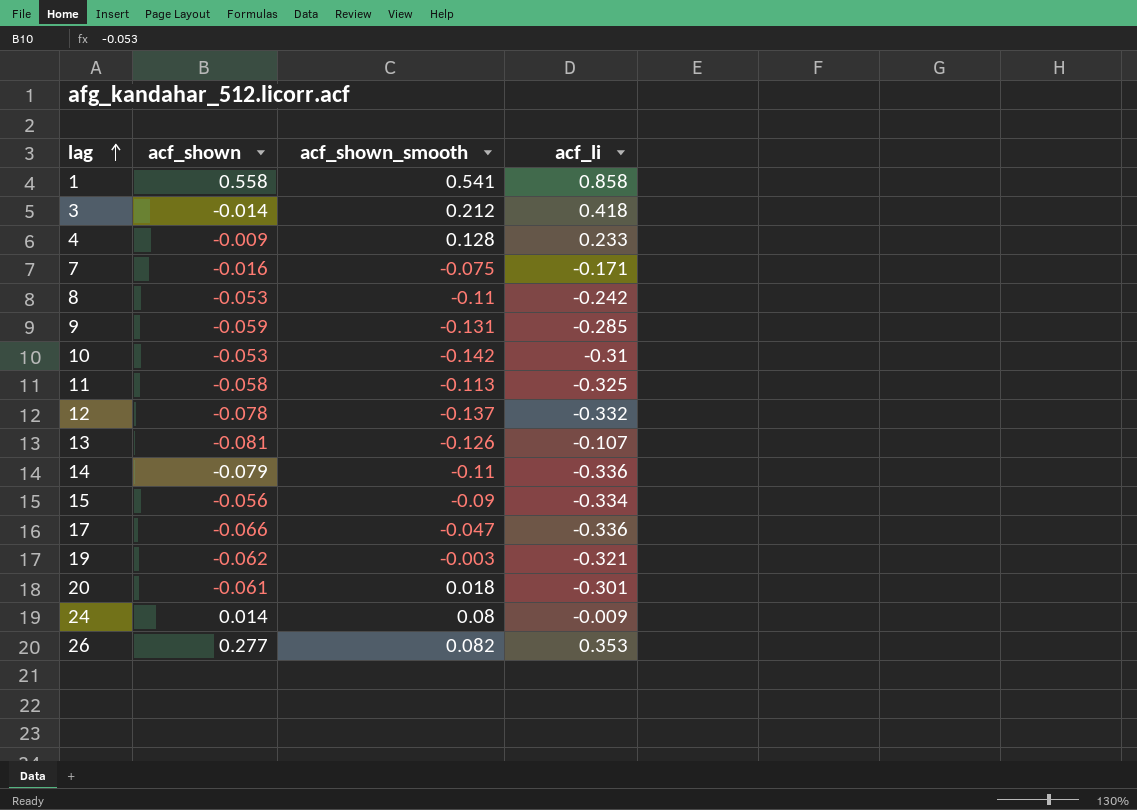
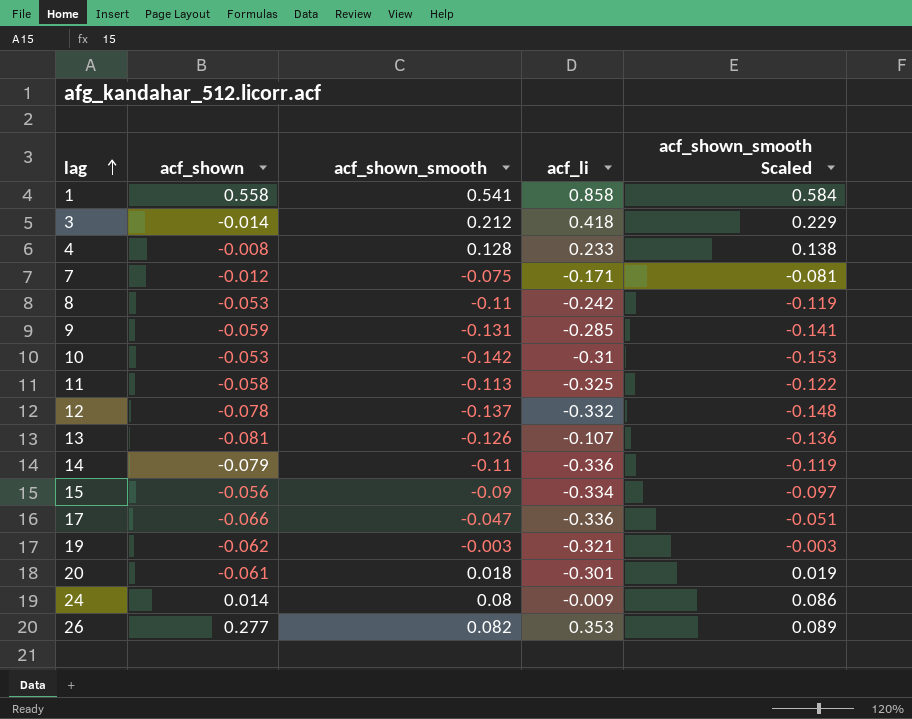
column acf_shown_smooth Scaled | formula: none -> [acf_shown_smooth] * 1.08
4 | acf_shown: -0.009 -> -0.008
7 | acf_shown: -0.016 -> -0.012

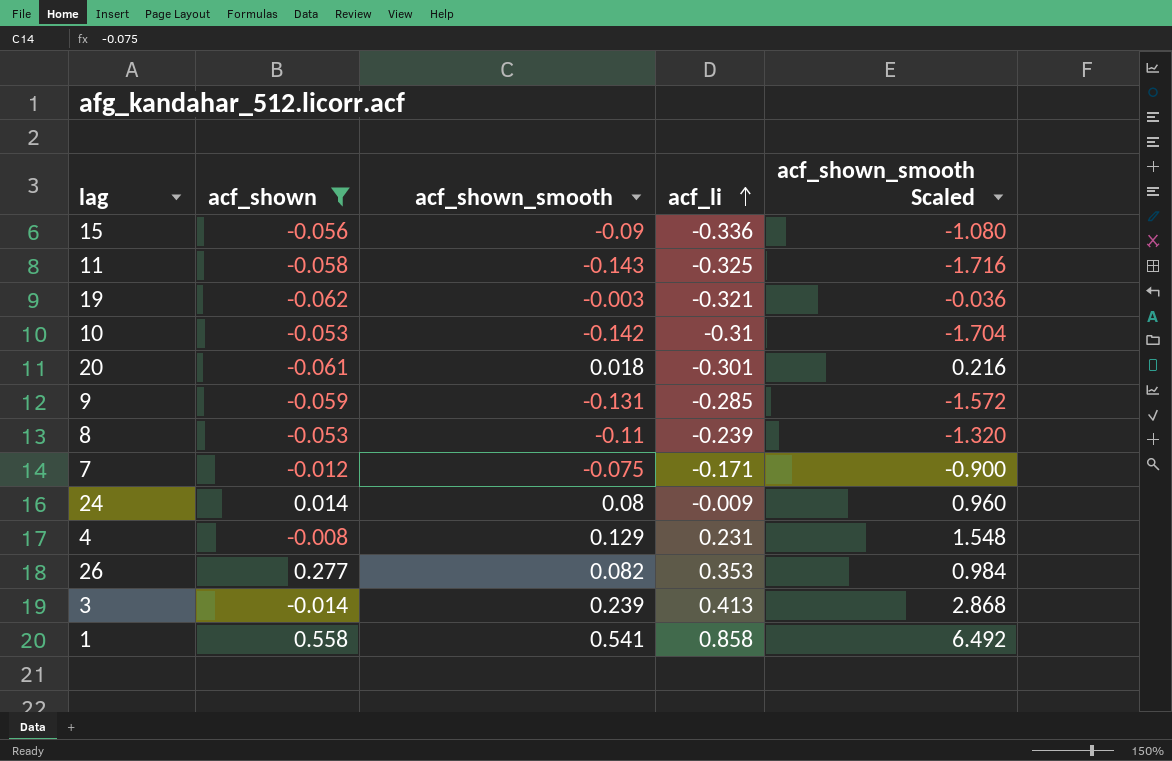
filter: none -> acf_shown >= -0.062
row order: lag ascending -> acf_li ascending
column acf_shown_smooth Scaled | formula: [acf_shown_smooth] * 1.08 -> [acf_shown_smooth] * 12
15 | acf_li: -0.334 -> -0.336
11 | acf_shown_smooth: -0.113 -> -0.143
8 | acf_li: -0.242 -> -0.239
4 | acf_shown_smooth: 0.128 -> 0.129
4 | acf_li: 0.233 -> 0.231
3 | acf_shown_smooth: 0.212 -> 0.239
3 | acf_li: 0.418 -> 0.413

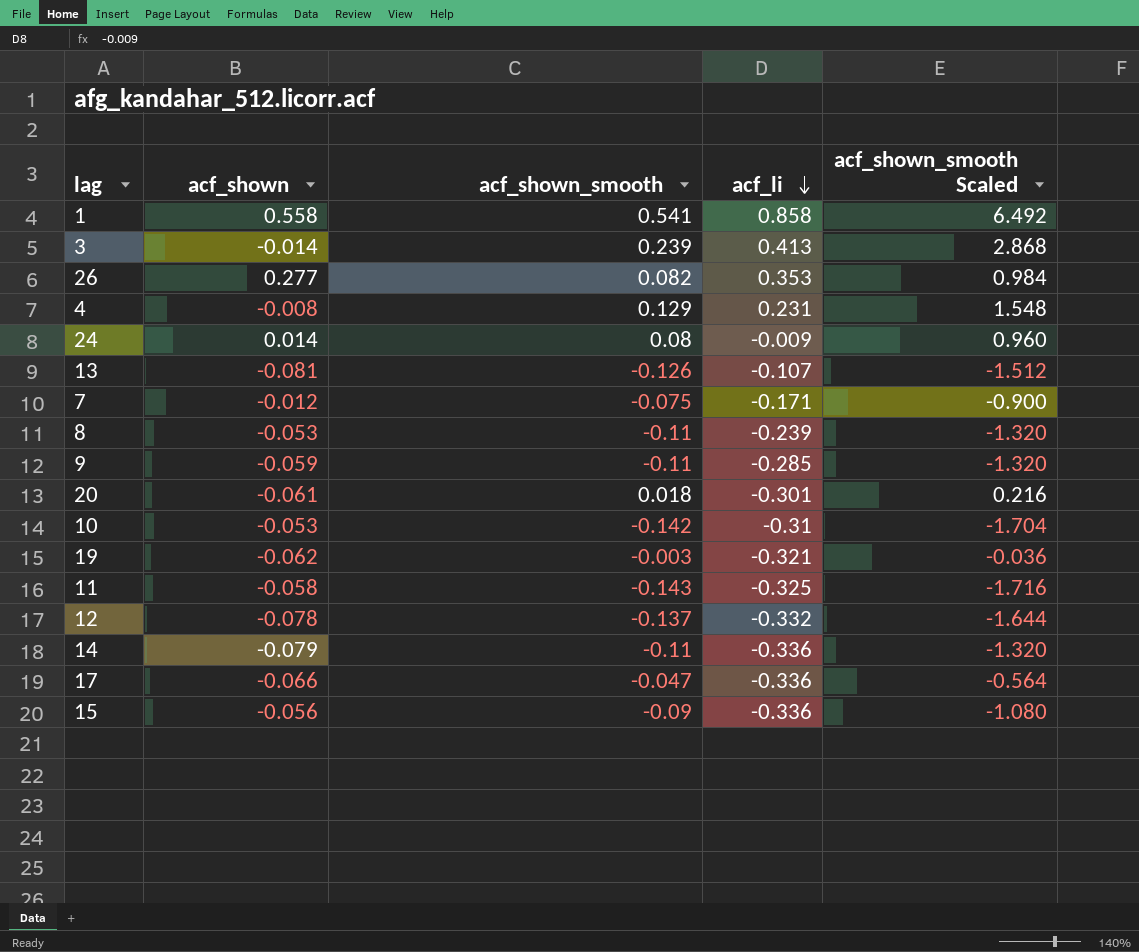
filter: acf_shown >= -0.062 -> none
row order: acf_li ascending -> acf_li descending
9 | acf_shown_smooth: -0.131 -> -0.11
9 | acf_shown_smooth Scaled: -1.572 -> -1.320

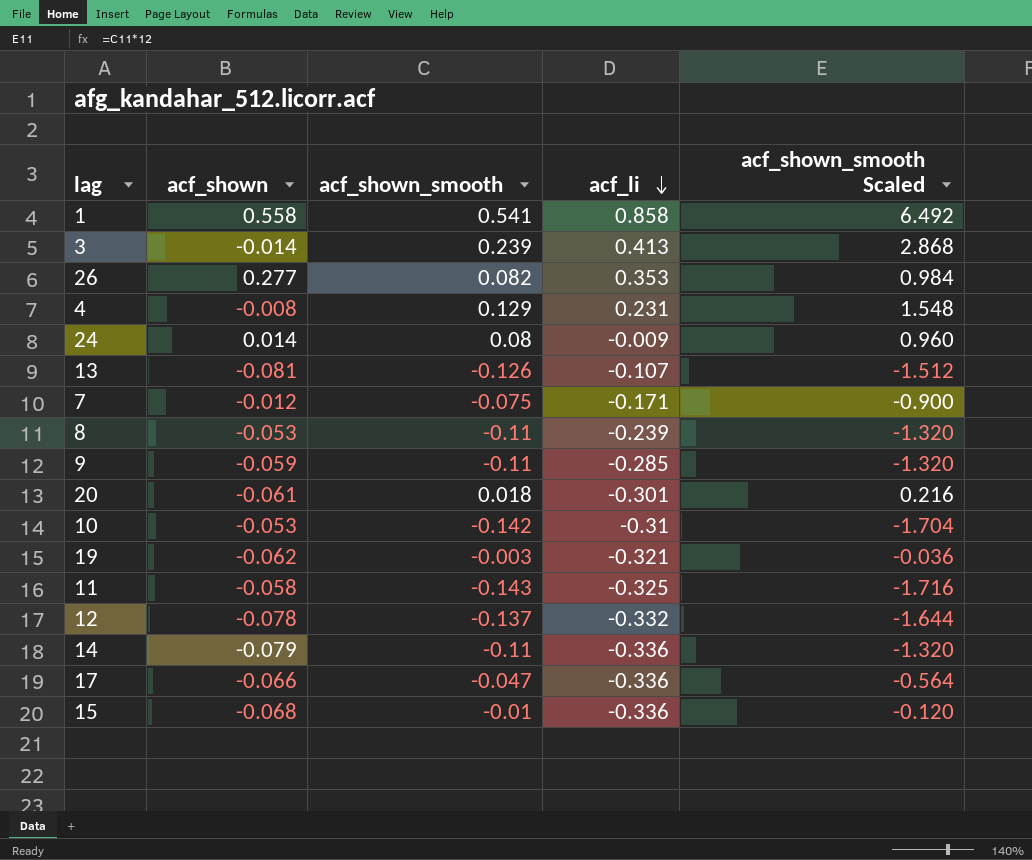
15 | acf_shown: -0.056 -> -0.068
15 | acf_shown_smooth: -0.09 -> -0.01
15 | acf_shown_smooth Scaled: -1.080 -> -0.120

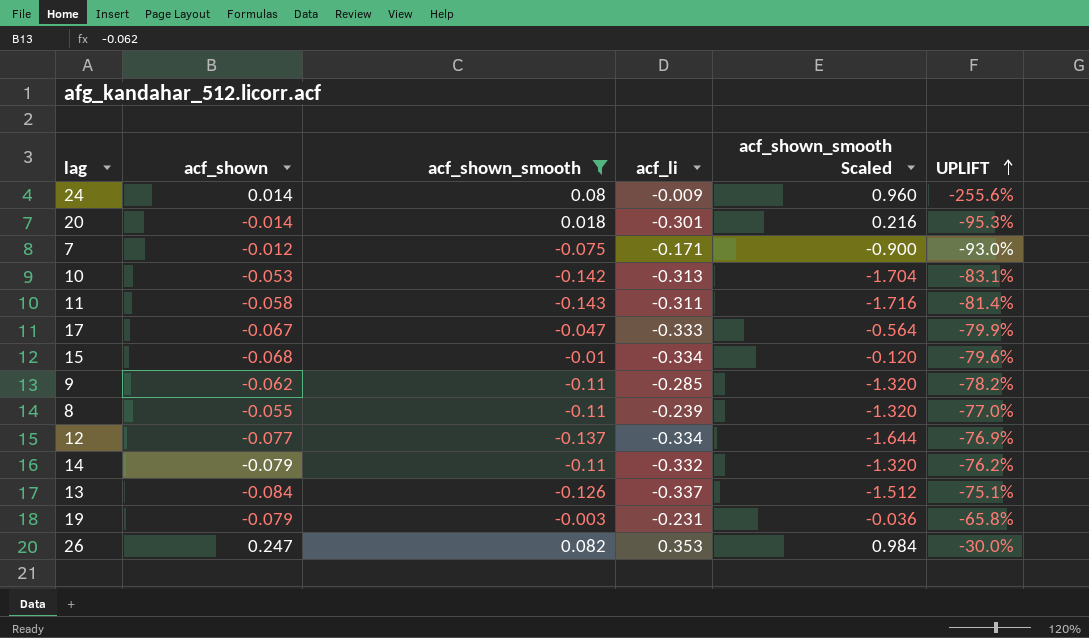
filter: none -> acf_shown_smooth <= 0.082
row order: acf_li descending -> UPLIFT ascending
column UPLIFT | formula: none -> ([acf_shown] - [acf_li]) / [acf_li]
20 | acf_shown: -0.061 -> -0.014
10 | acf_li: -0.31 -> -0.313
11 | acf_li: -0.325 -> -0.311
17 | acf_shown: -0.066 -> -0.067
17 | acf_li: -0.336 -> -0.333
15 | acf_li: -0.336 -> -0.334
9 | acf_shown: -0.059 -> -0.062
8 | acf_shown: -0.053 -> -0.055
12 | acf_shown: -0.078 -> -0.077
12 | acf_li: -0.332 -> -0.334
14 | acf_li: -0.336 -> -0.332
13 | acf_shown: -0.081 -> -0.084
13 | acf_li: -0.107 -> -0.337
19 | acf_shown: -0.062 -> -0.079
19 | acf_li: -0.321 -> -0.231
26 | acf_shown: 0.277 -> 0.247

